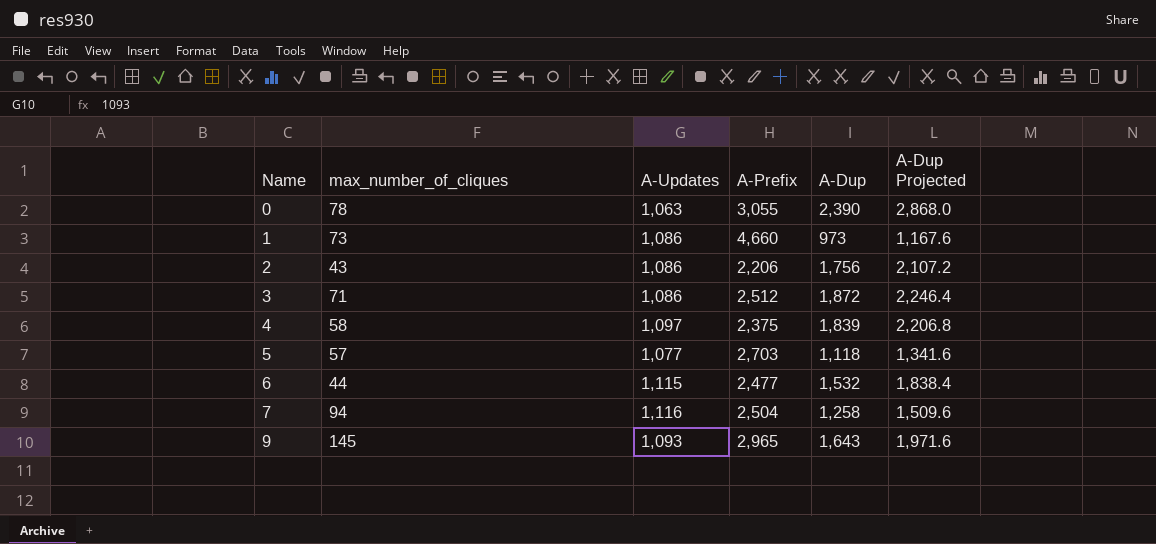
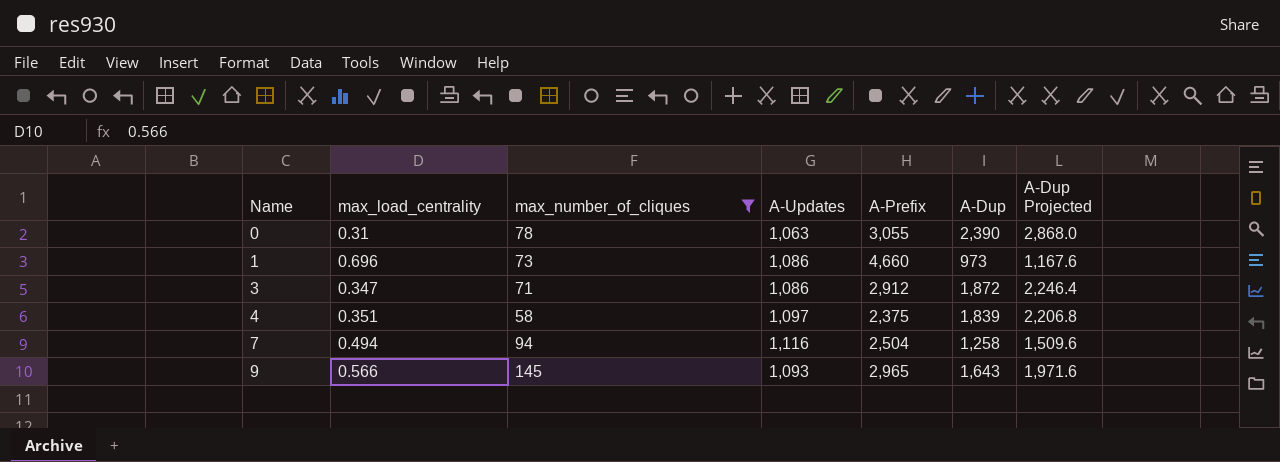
filter: none -> max_number_of_cliques >= 58
column max_load_centrality | position: none -> 2
3 | A-Prefix: 2,512 -> 2,912

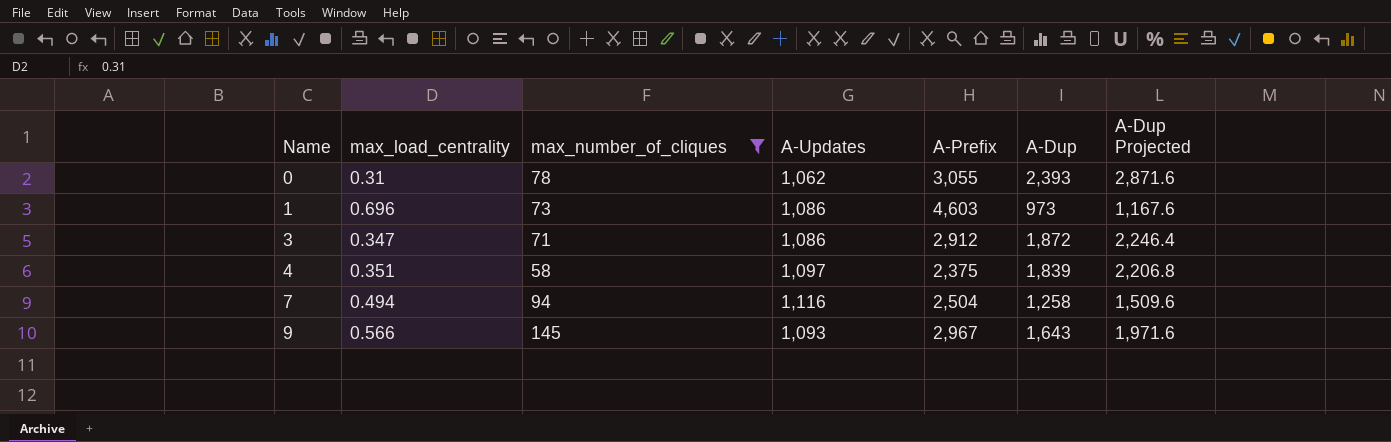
0 | A-Updates: 1,063 -> 1,062
0 | A-Dup: 2,390 -> 2,393
0 | A-Dup Projected: 2,868.0 -> 2,871.6
1 | A-Prefix: 4,660 -> 4,603
9 | A-Prefix: 2,965 -> 2,967

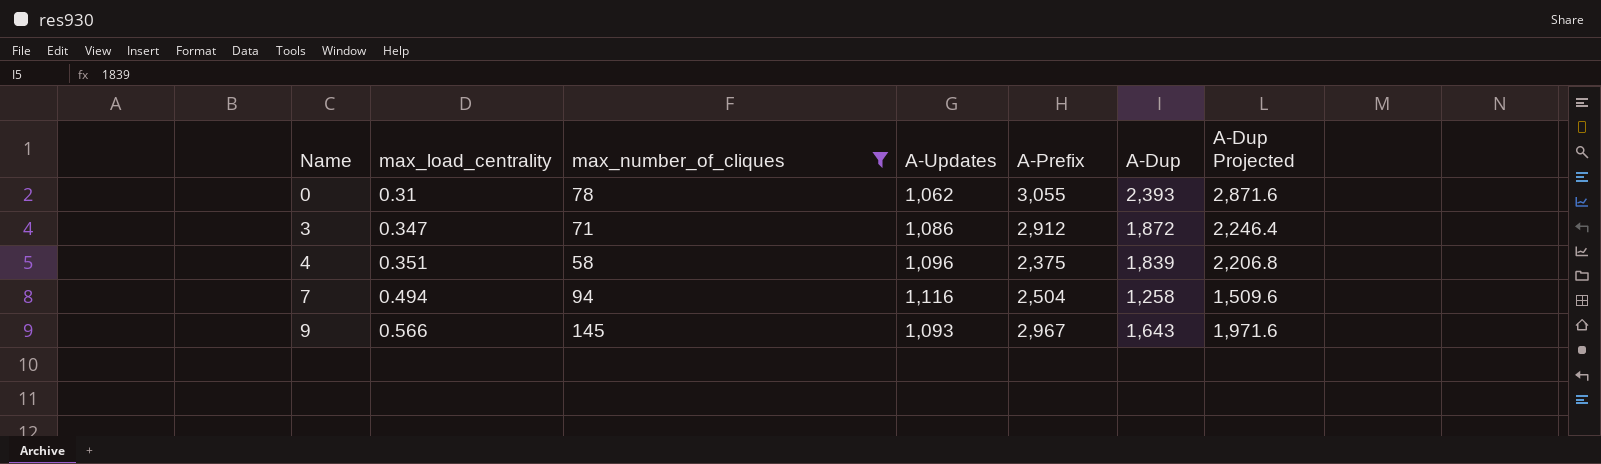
row 1: 0.696 | 73 | 1,086 | 4,603 | 973 | 1,167.6 -> none
4 | A-Updates: 1,097 -> 1,096

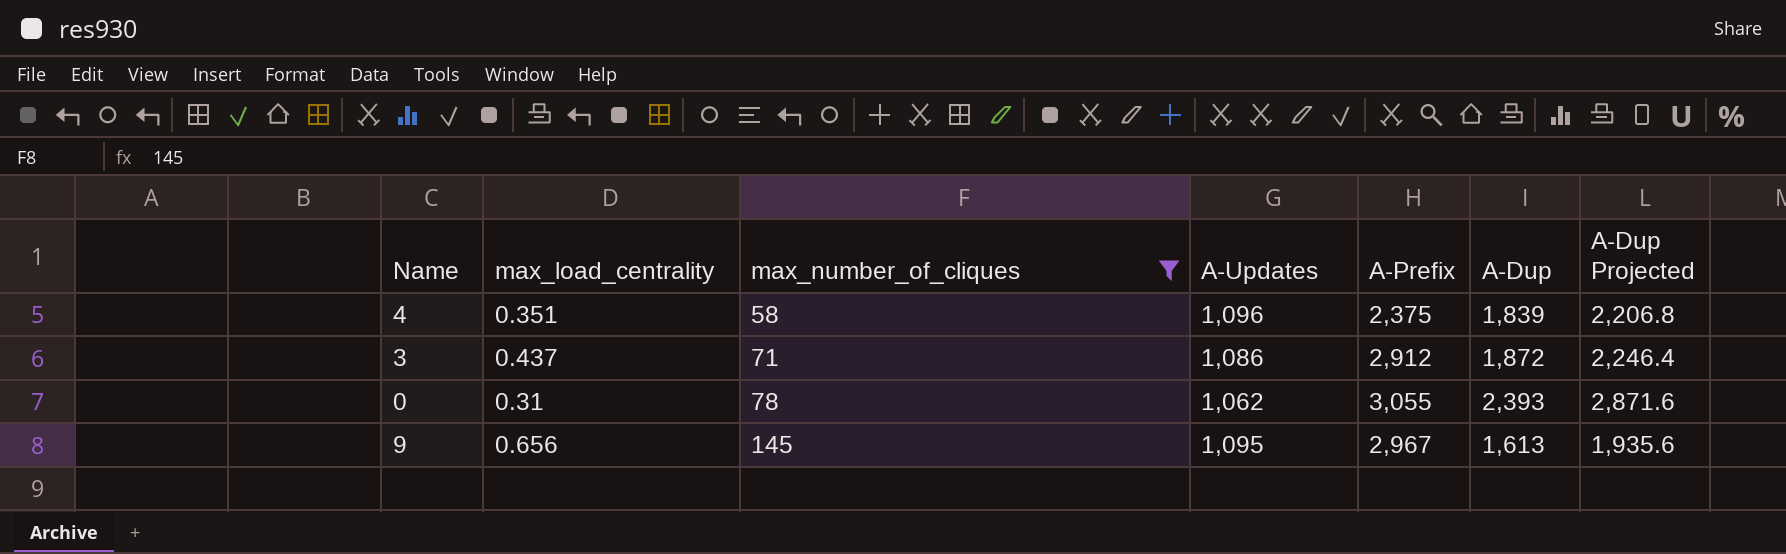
row order: Name ascending -> max_number_of_cliques ascending
row 7: 0.494 | 94 | 1,116 | 2,504 | 1,258 | 1,509.6 -> none
3 | max_load_centrality: 0.347 -> 0.437
9 | max_load_centrality: 0.566 -> 0.656
9 | A-Updates: 1,093 -> 1,095
9 | A-Dup: 1,643 -> 1,613
9 | A-Dup Projected: 1,971.6 -> 1,935.6

